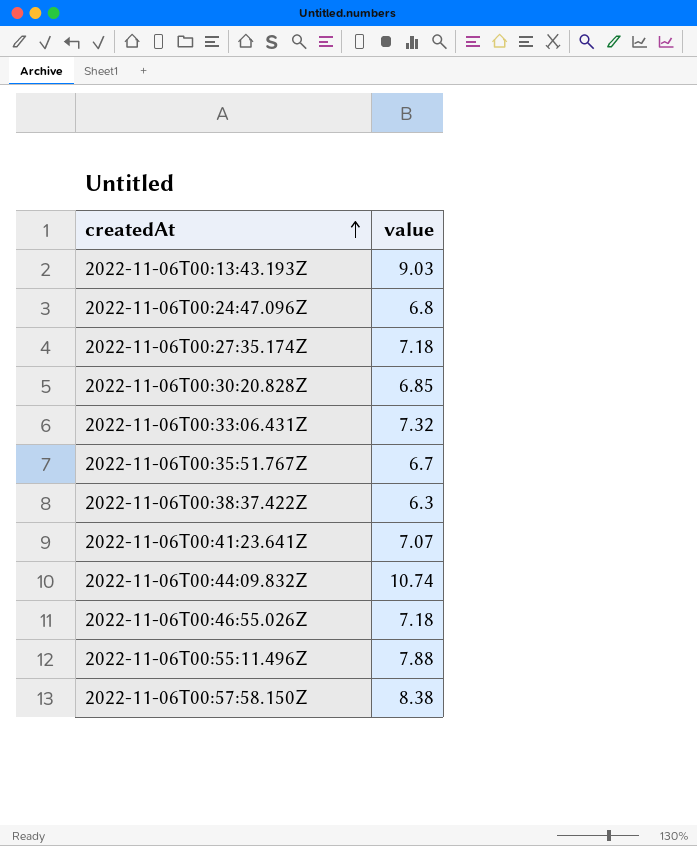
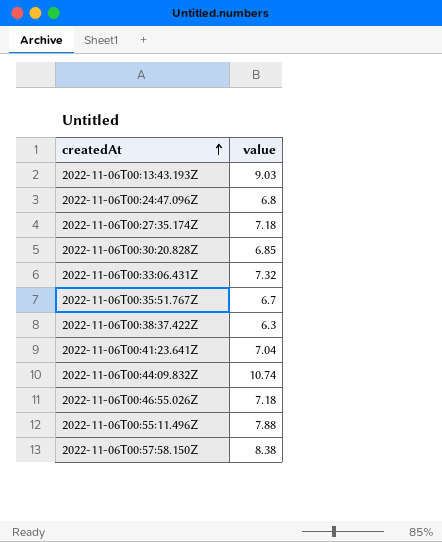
2022-11-06T00:41:23.641Z | value: 7.07 -> 7.04

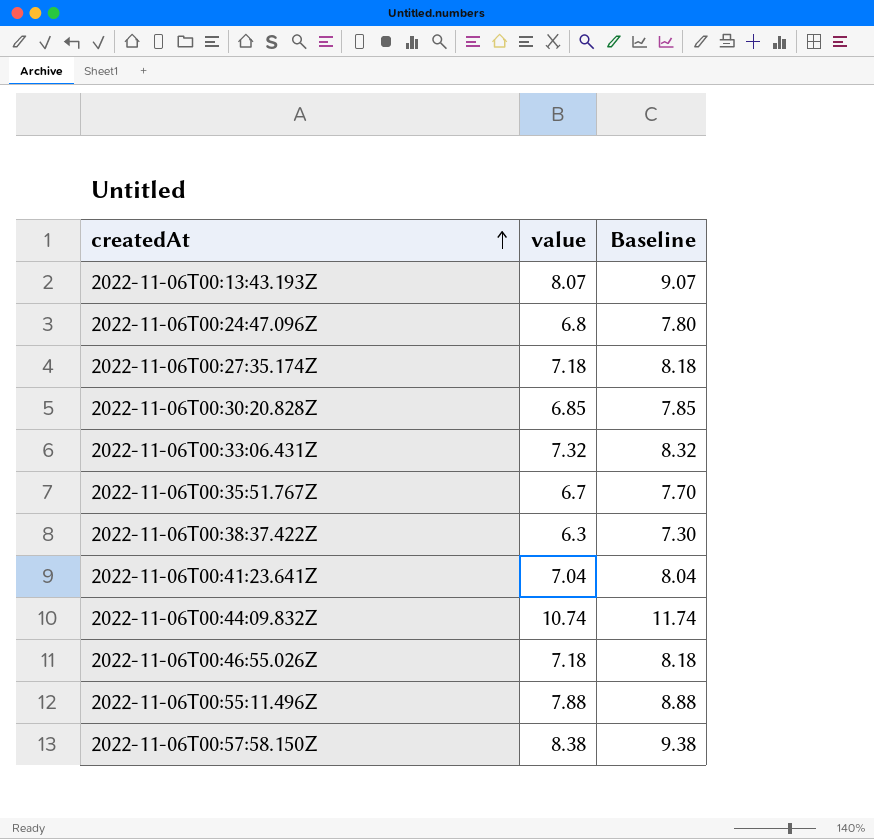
column Baseline | formula: none -> [value] + 1
2022-11-06T00:13:43.193Z | value: 9.03 -> 8.07

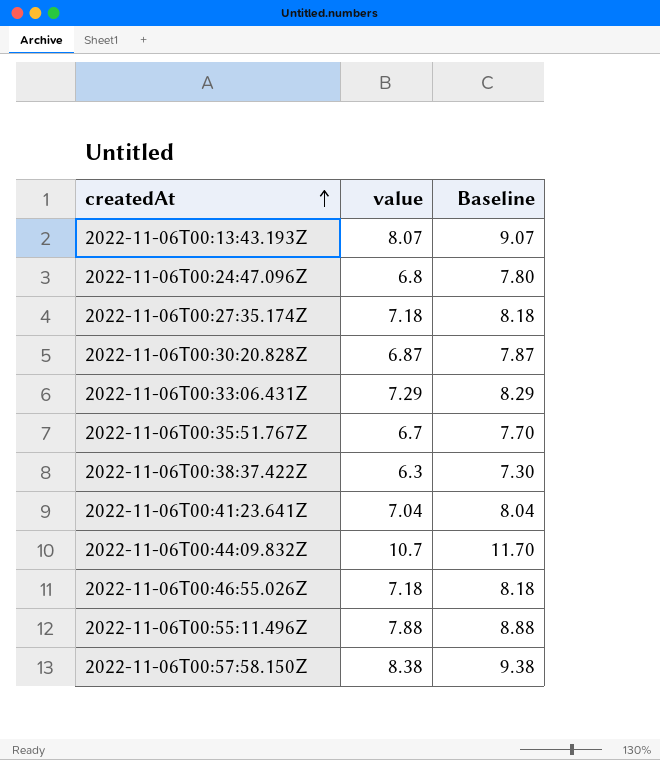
2022-11-06T00:30:20.828Z | value: 6.85 -> 6.87
2022-11-06T00:30:20.828Z | Baseline: 7.85 -> 7.87
2022-11-06T00:33:06.431Z | value: 7.32 -> 7.29
2022-11-06T00:33:06.431Z | Baseline: 8.32 -> 8.29
2022-11-06T00:44:09.832Z | value: 10.74 -> 10.7
2022-11-06T00:44:09.832Z | Baseline: 11.74 -> 11.70

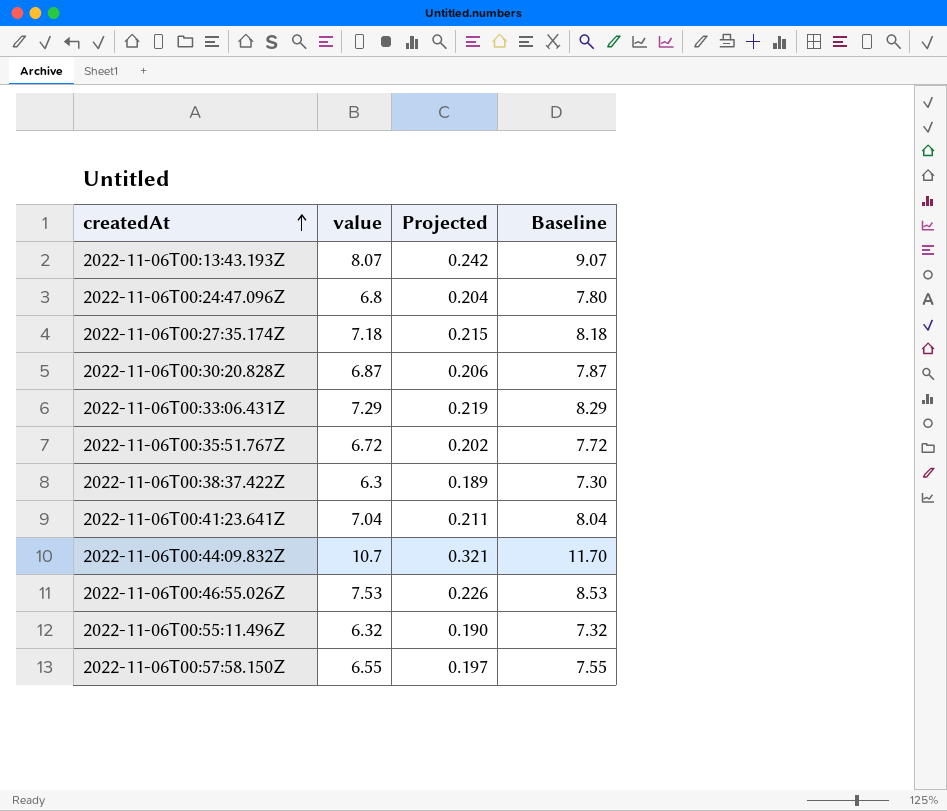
column Projected | formula: none -> [value] * 0.03
2022-11-06T00:35:51.767Z | value: 6.7 -> 6.72
2022-11-06T00:35:51.767Z | Baseline: 7.70 -> 7.72
2022-11-06T00:46:55.026Z | value: 7.18 -> 7.53
2022-11-06T00:46:55.026Z | Baseline: 8.18 -> 8.53
2022-11-06T00:55:11.496Z | value: 7.88 -> 6.32
2022-11-06T00:55:11.496Z | Baseline: 8.88 -> 7.32
2022-11-06T00:57:58.150Z | value: 8.38 -> 6.55
2022-11-06T00:57:58.150Z | Baseline: 9.38 -> 7.55

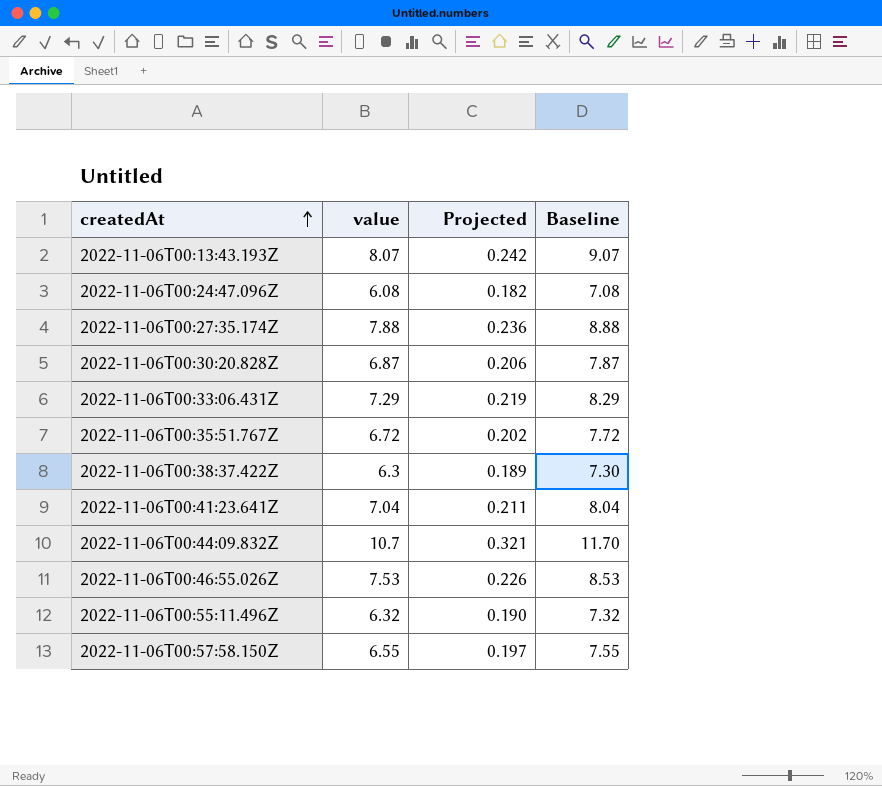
2022-11-06T00:24:47.096Z | value: 6.8 -> 6.08
2022-11-06T00:24:47.096Z | Projected: 0.204 -> 0.182
2022-11-06T00:24:47.096Z | Baseline: 7.80 -> 7.08
2022-11-06T00:27:35.174Z | value: 7.18 -> 7.88
2022-11-06T00:27:35.174Z | Projected: 0.215 -> 0.236
2022-11-06T00:27:35.174Z | Baseline: 8.18 -> 8.88

